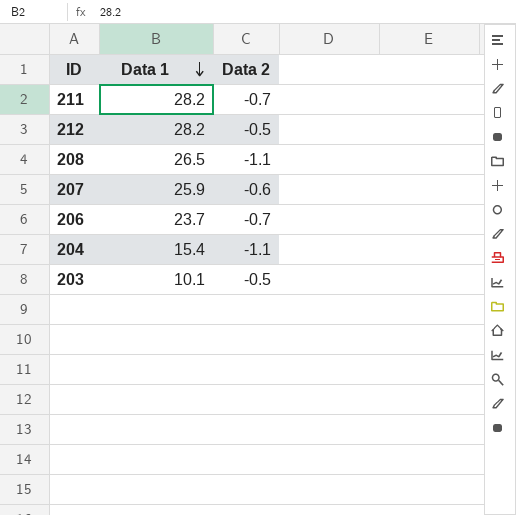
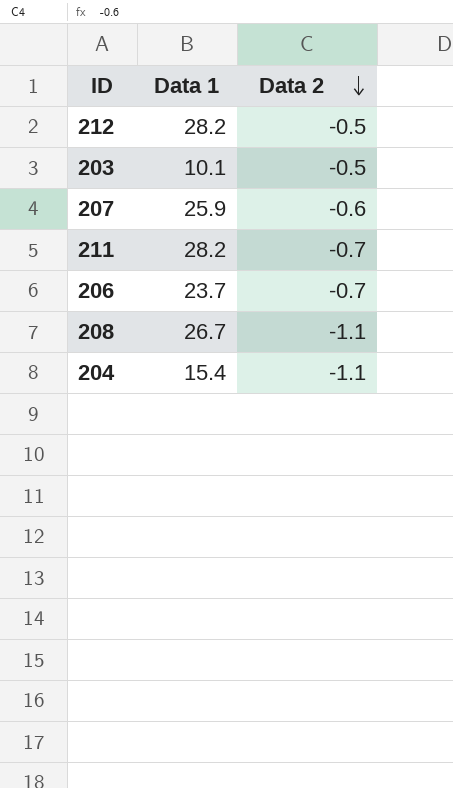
row order: Data 1 descending -> Data 2 descending
208 | Data 1: 26.5 -> 26.7

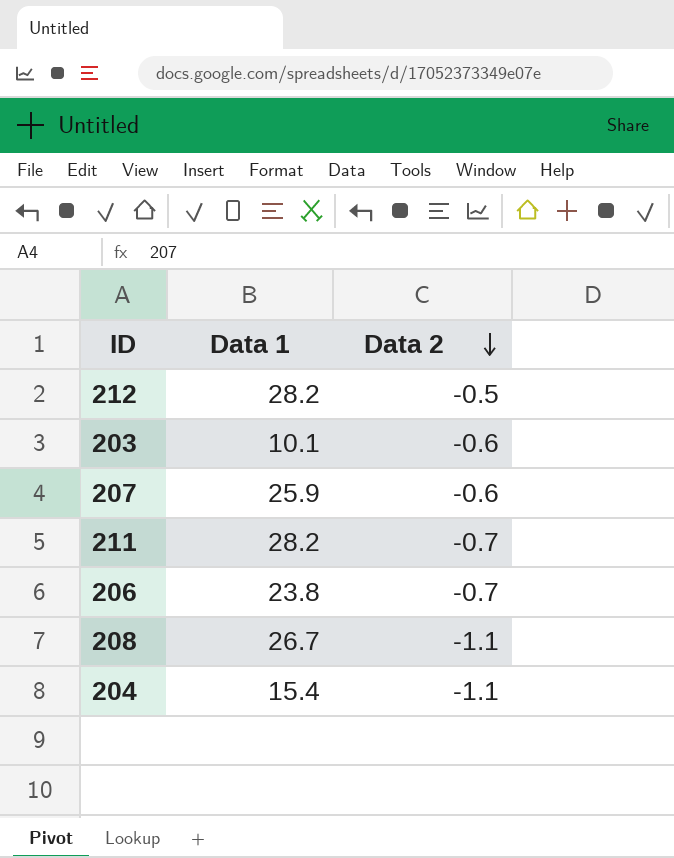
203 | Data 2: -0.5 -> -0.6
206 | Data 1: 23.7 -> 23.8

